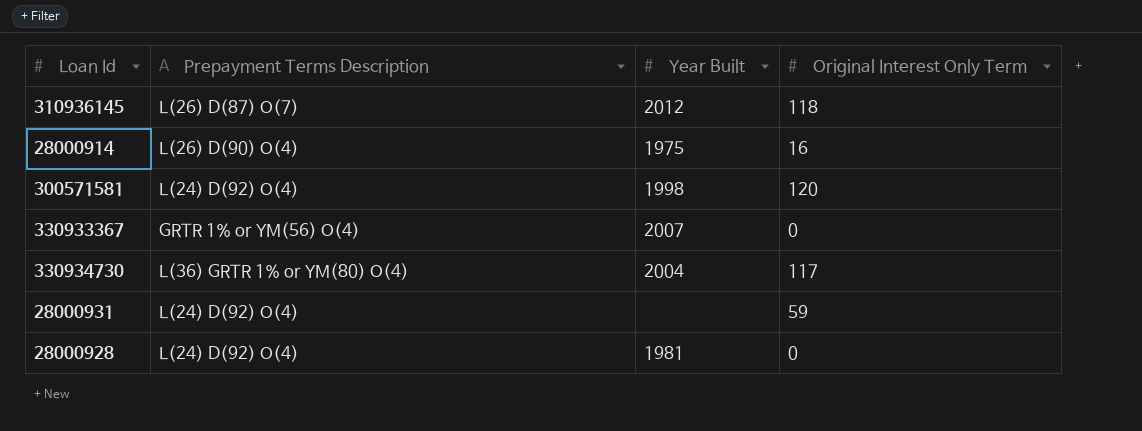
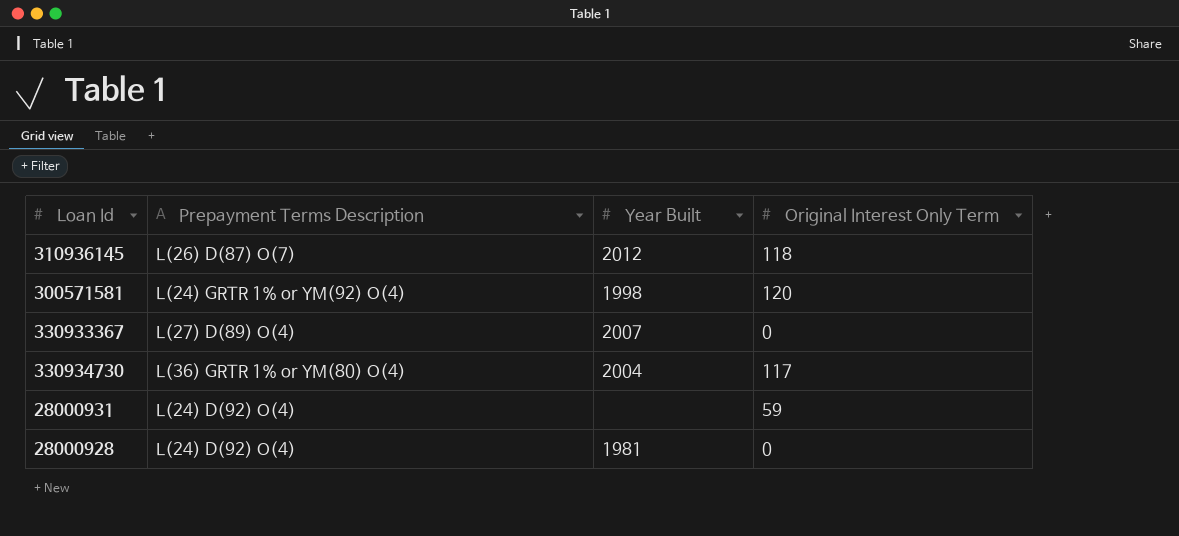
row 28000914: L(26) D(90) O(4) | 1975 | 16 -> none
300571581 | Prepayment Terms Description: L(24) D(92) O(4) -> L(24) GRTR 1% or YM(92) O(4)
330933367 | Prepayment Terms Description: GRTR 1% or YM(56) O(4) -> L(27) D(89) O(4)

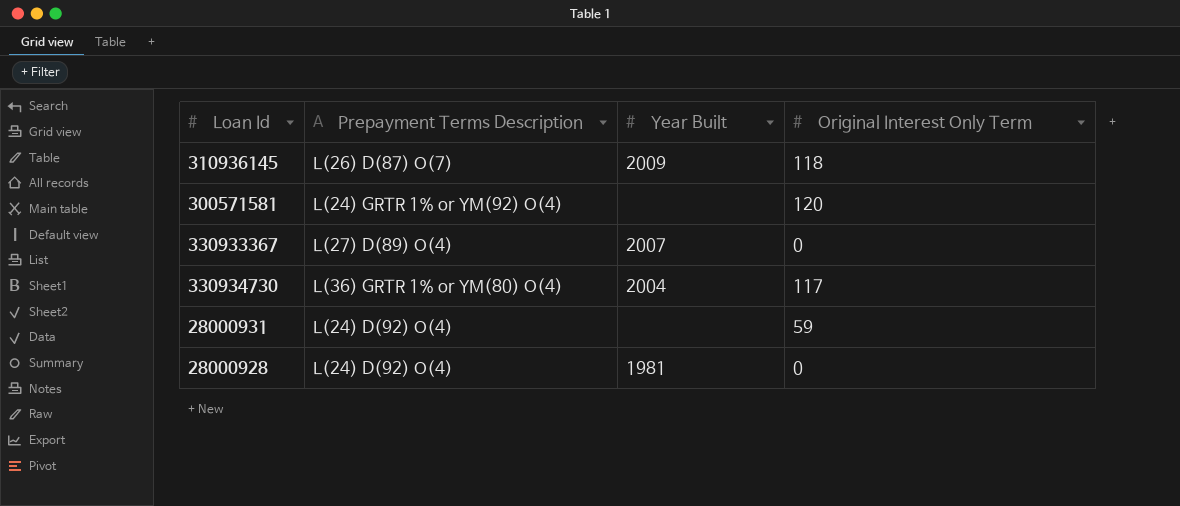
310936145 | Year Built: 2012 -> 2009
300571581 | Year Built: 1998 -> none

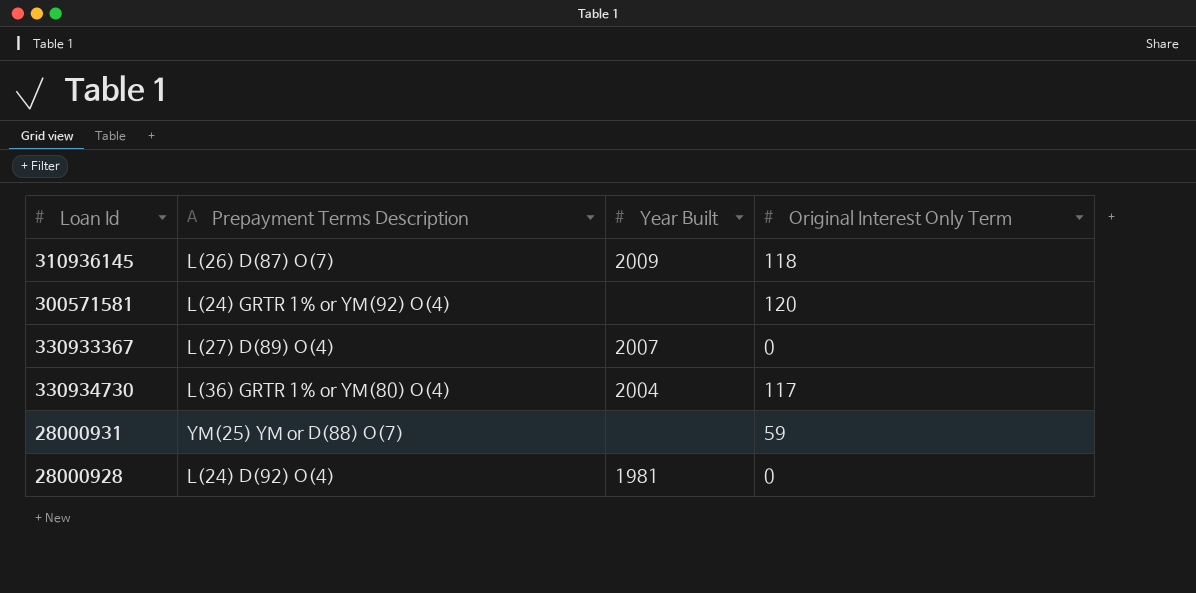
28000931 | Prepayment Terms Description: L(24) D(92) O(4) -> YM(25) YM or D(88) O(7)

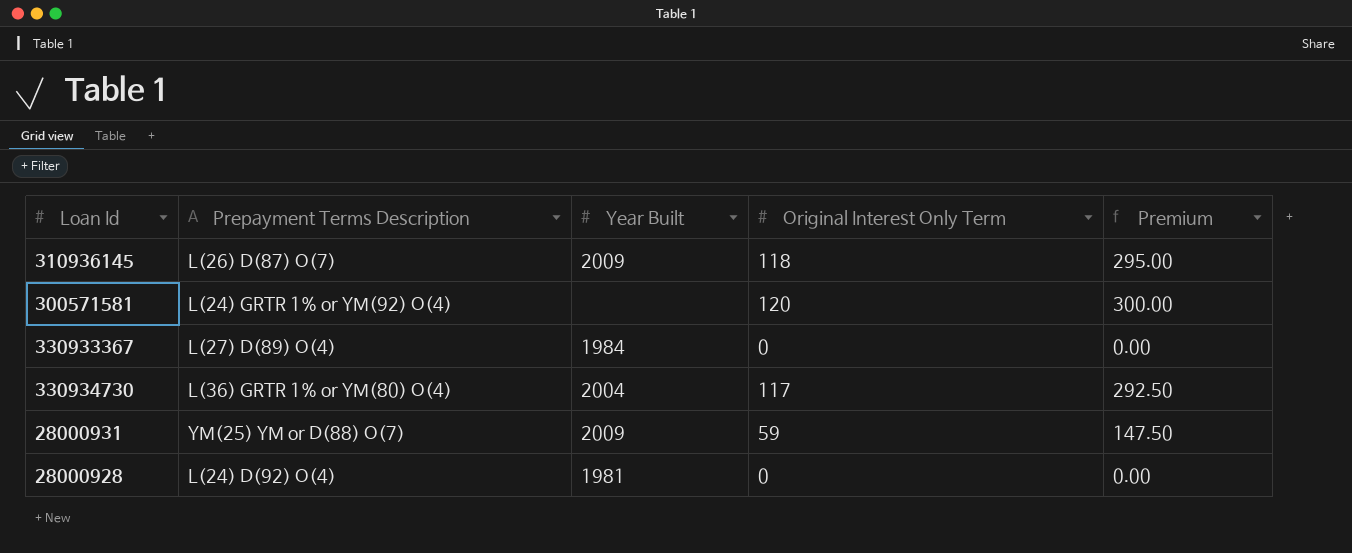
column Premium | formula: none -> [Original Interest Only Term] * 2.5
330933367 | Year Built: 2007 -> 1984
28000931 | Year Built: none -> 2009

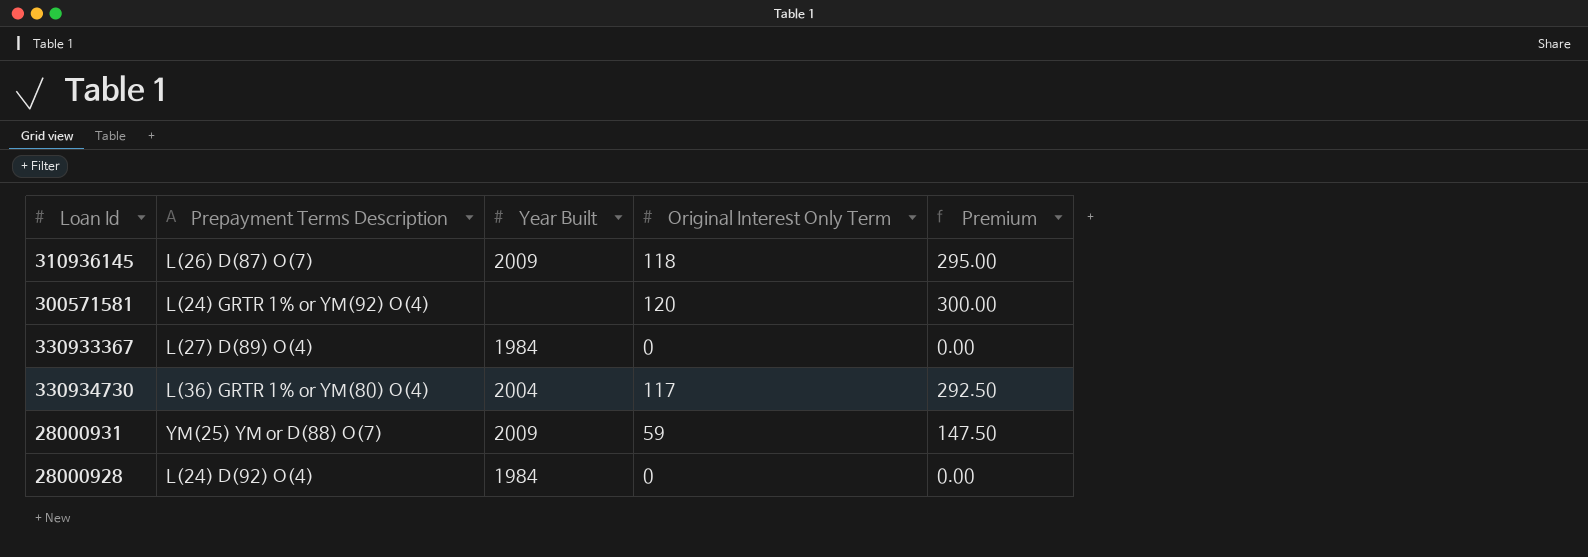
28000928 | Year Built: 1981 -> 1984

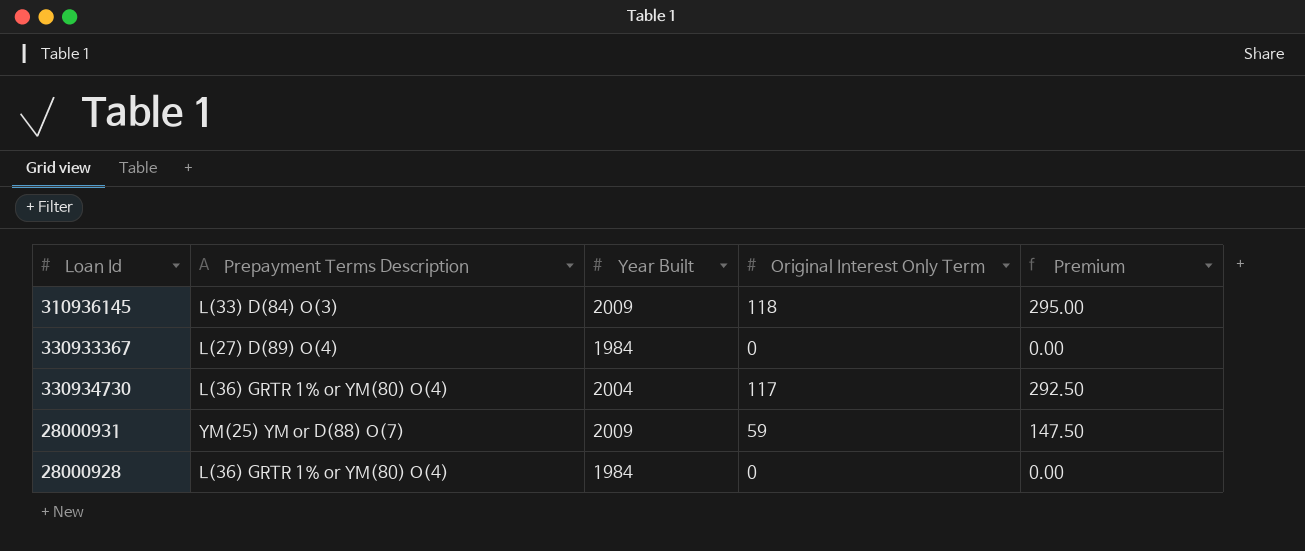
row 300571581: L(24) GRTR 1% or YM(92) O(4) | none | 120 | 300.00 -> none
310936145 | Prepayment Terms Description: L(26) D(87) O(7) -> L(33) D(84) O(3)
28000928 | Prepayment Terms Description: L(24) D(92) O(4) -> L(36) GRTR 1% or YM(80) O(4)

